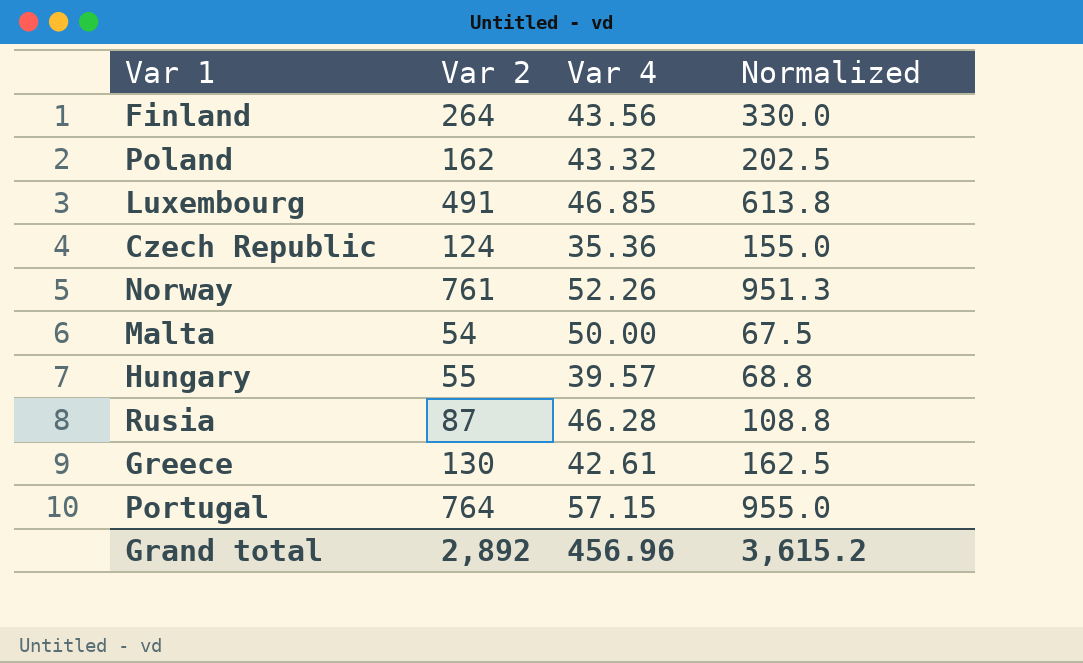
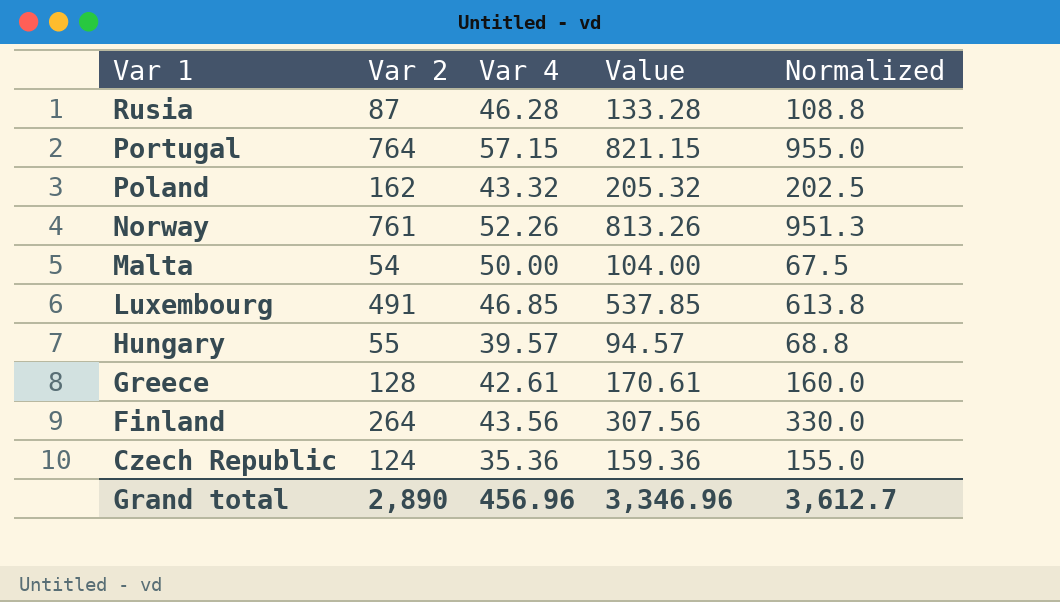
row order: none -> Var 1 descending
column Value | formula: none -> [Var 2] + [Var 4]
Greece | Var 2: 130 -> 128
Greece | Normalized: 162.5 -> 160.0
Grand total | Var 2: 2,892 -> 2,890
Grand total | Normalized: 3,615.2 -> 3,612.7

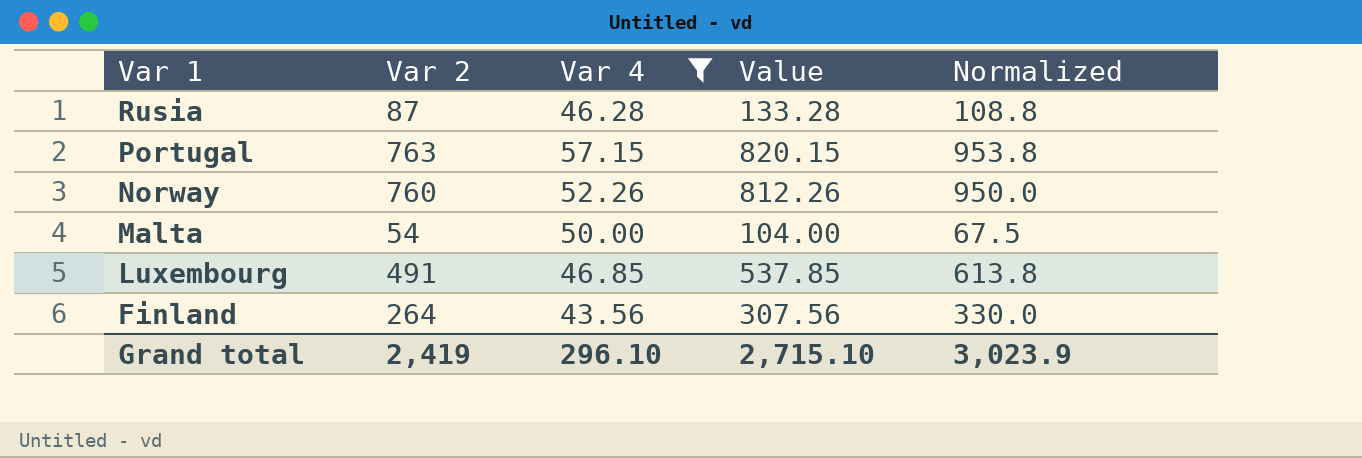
filter: none -> Var 4 >= 43.56
Portugal | Var 2: 764 -> 763
Portugal | Value: 821.15 -> 820.15
Portugal | Normalized: 955.0 -> 953.8
Norway | Var 2: 761 -> 760
Norway | Value: 813.26 -> 812.26
Norway | Normalized: 951.3 -> 950.0
Grand total | Var 2: 2,890 -> 2,419
Grand total | Var 4: 456.96 -> 296.10
Grand total | Value: 3,346.96 -> 2,715.10
Grand total | Normalized: 3,612.7 -> 3,023.9

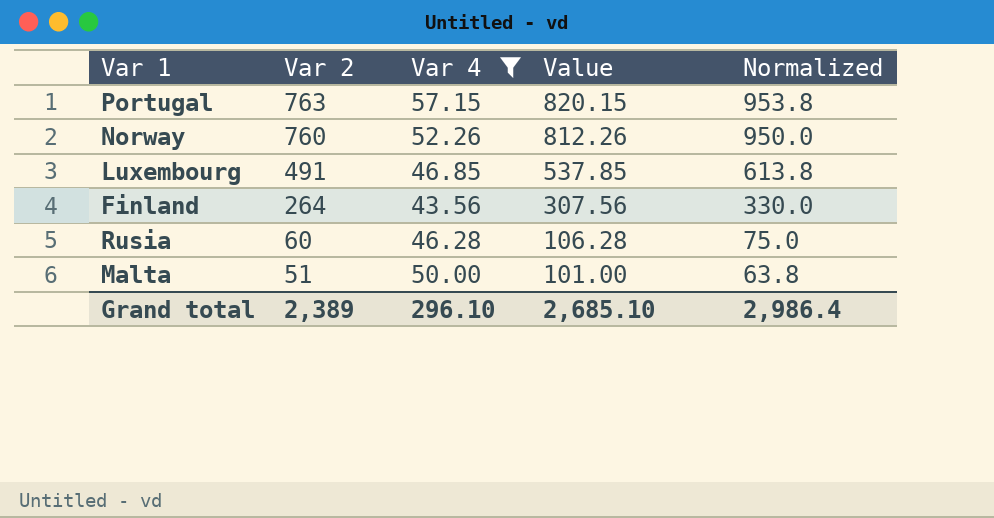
row order: Var 1 descending -> Var 2 descending
Rusia | Var 2: 87 -> 60
Rusia | Value: 133.28 -> 106.28
Rusia | Normalized: 108.8 -> 75.0
Malta | Var 2: 54 -> 51
Malta | Value: 104.00 -> 101.00
Malta | Normalized: 67.5 -> 63.8
Grand total | Var 2: 2,419 -> 2,389
Grand total | Value: 2,715.10 -> 2,685.10
Grand total | Normalized: 3,023.9 -> 2,986.4

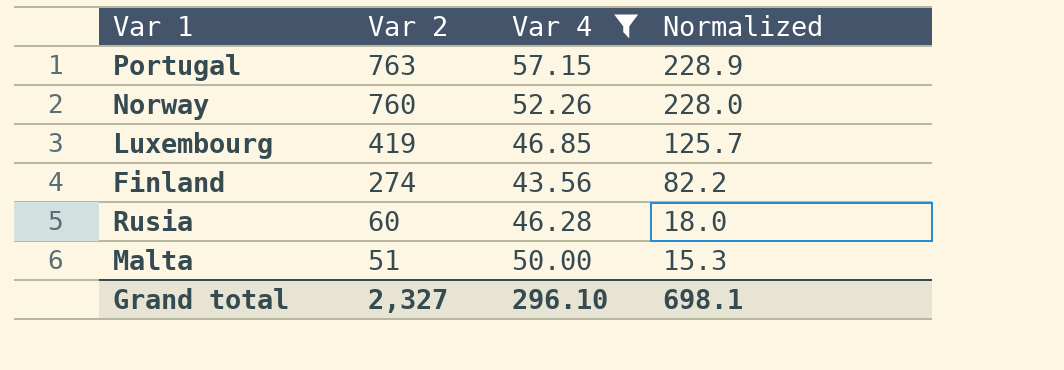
column Value | formula: [Var 2] + [Var 4] -> none
column Normalized | formula: [Var 2] * 1.25 -> [Var 2] * 0.3
Luxembourg | Var 2: 491 -> 419
Finland | Var 2: 264 -> 274
Grand total | Var 2: 2,389 -> 2,327
Grand total | Normalized: 2,986.4 -> 698.1

